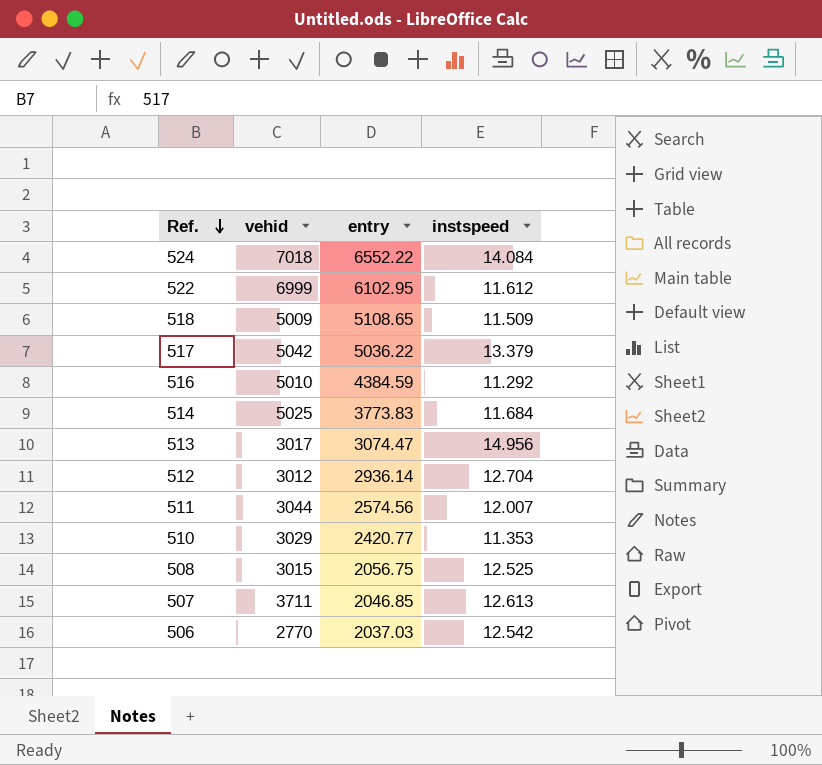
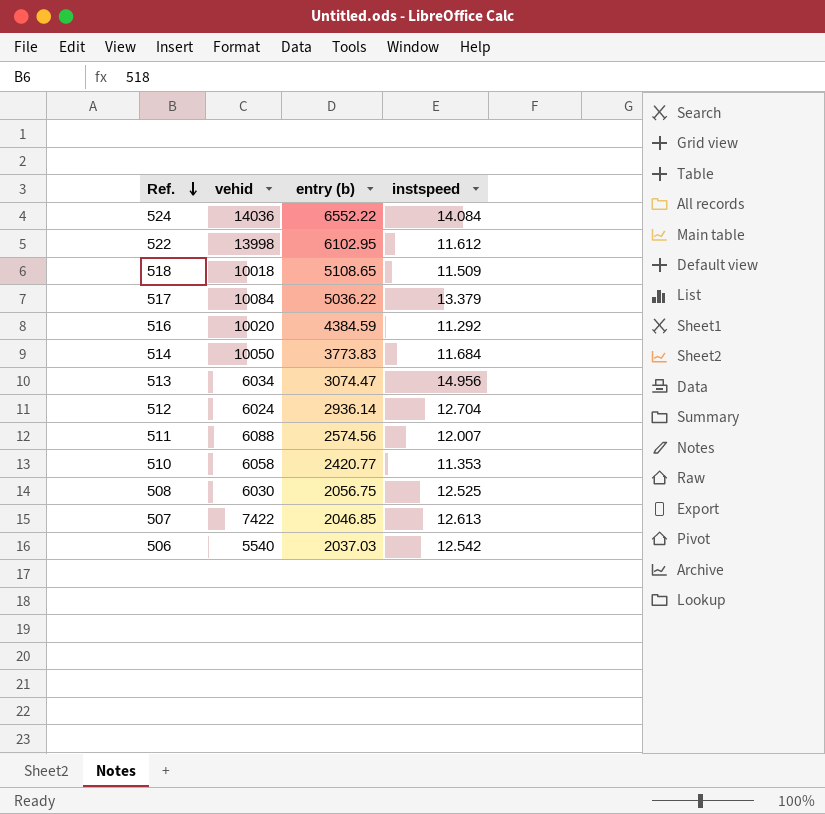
column name: entry -> entry (b)
524 | vehid: 7018 -> 14036
522 | vehid: 6999 -> 13998
518 | vehid: 5009 -> 10018
517 | vehid: 5042 -> 10084
516 | vehid: 5010 -> 10020
514 | vehid: 5025 -> 10050
513 | vehid: 3017 -> 6034
512 | vehid: 3012 -> 6024
511 | vehid: 3044 -> 6088
510 | vehid: 3029 -> 6058
508 | vehid: 3015 -> 6030
507 | vehid: 3711 -> 7422
506 | vehid: 2770 -> 5540

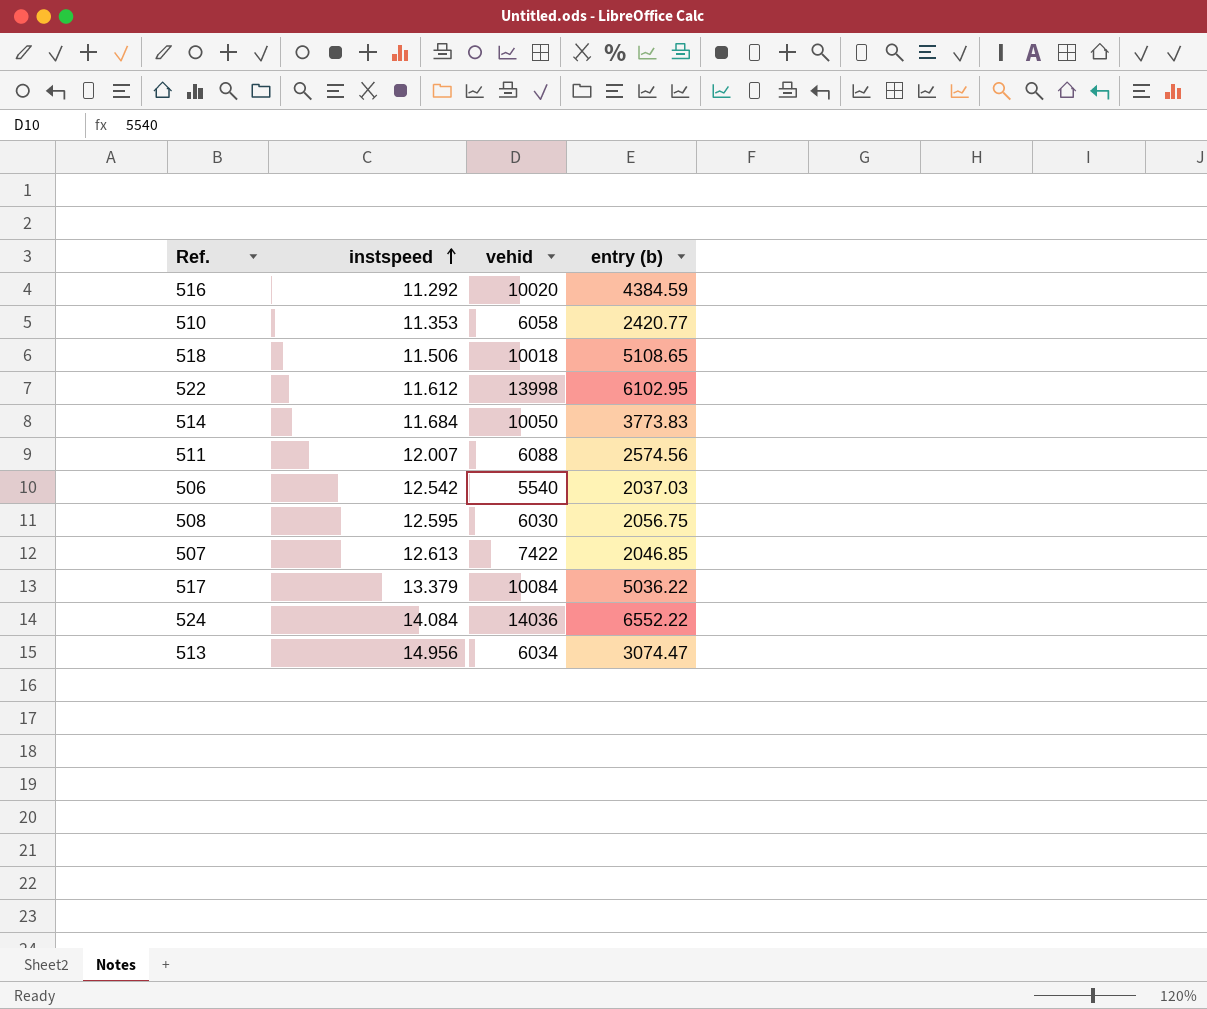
row order: Ref. descending -> instspeed ascending
column instspeed | position: 4 -> 2
row 512: 6024 | 2936.14 | 12.704 -> none
518 | instspeed: 11.509 -> 11.506
508 | instspeed: 12.525 -> 12.595

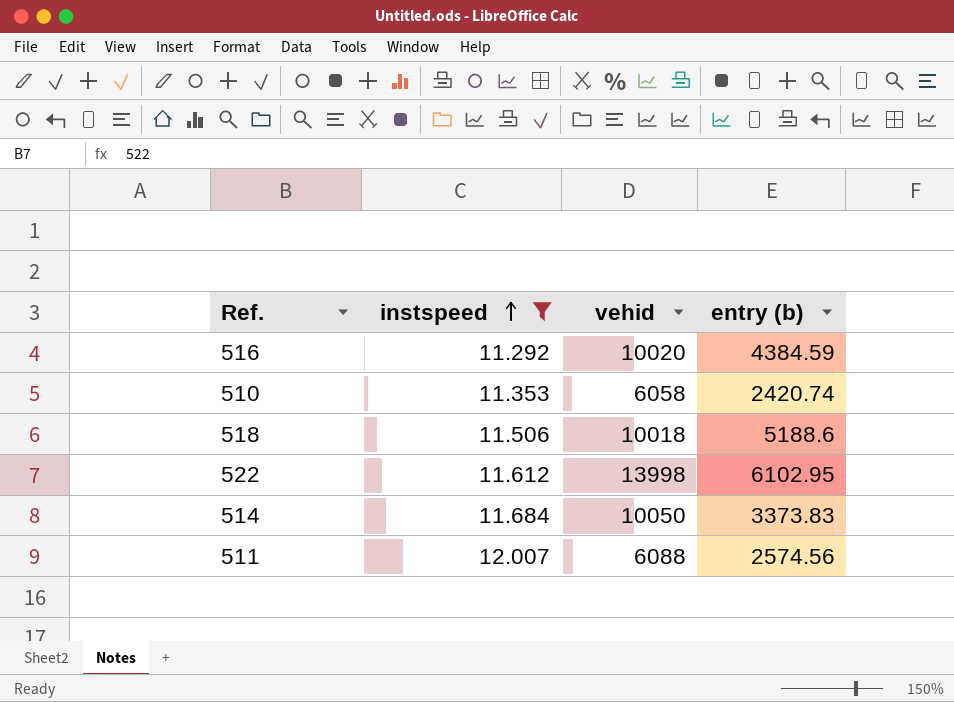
filter: none -> instspeed <= 12.007
510 | entry (b): 2420.77 -> 2420.74
518 | entry (b): 5108.65 -> 5188.6
514 | entry (b): 3773.83 -> 3373.83

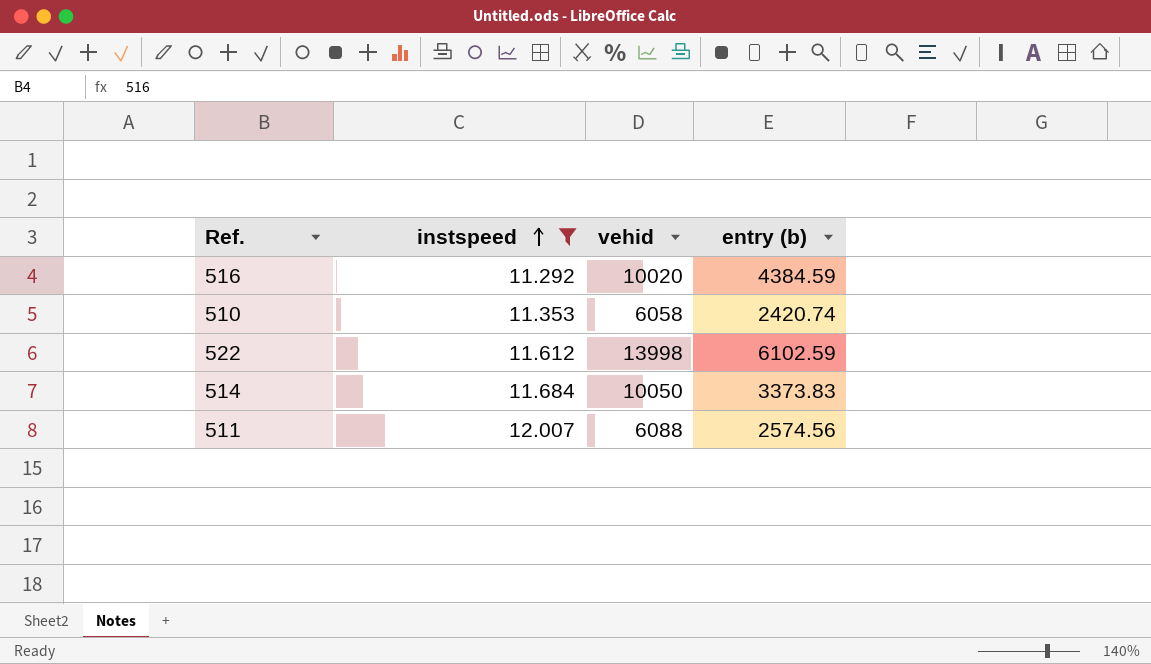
row 518: 11.506 | 10018 | 5188.6 -> none
522 | entry (b): 6102.95 -> 6102.59

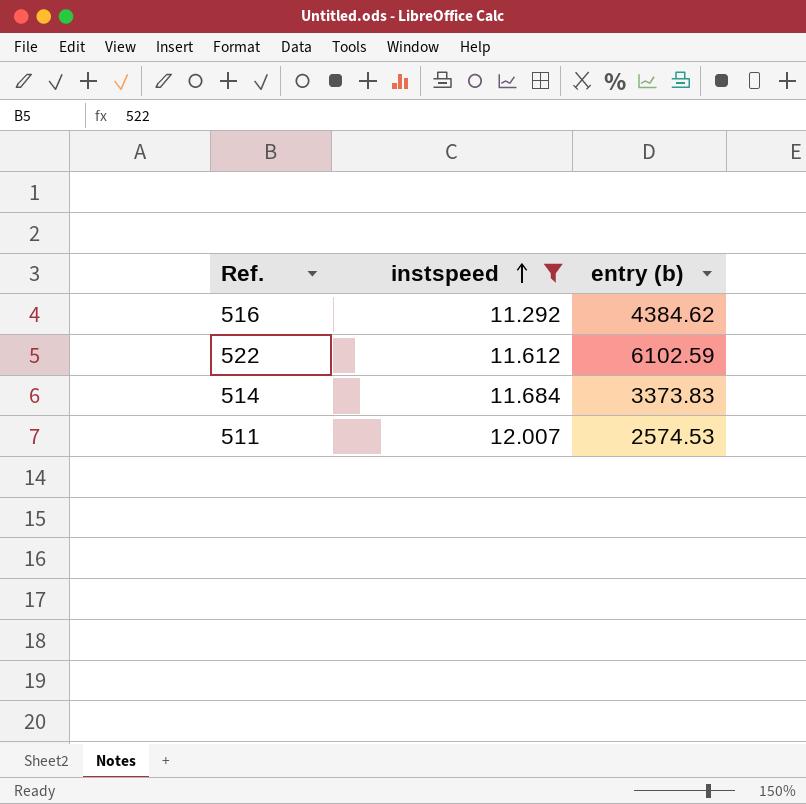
column vehid | position: 3 -> none
row 510: 11.353 | 6058 | 2420.74 -> none
516 | entry (b): 4384.59 -> 4384.62
511 | entry (b): 2574.56 -> 2574.53

